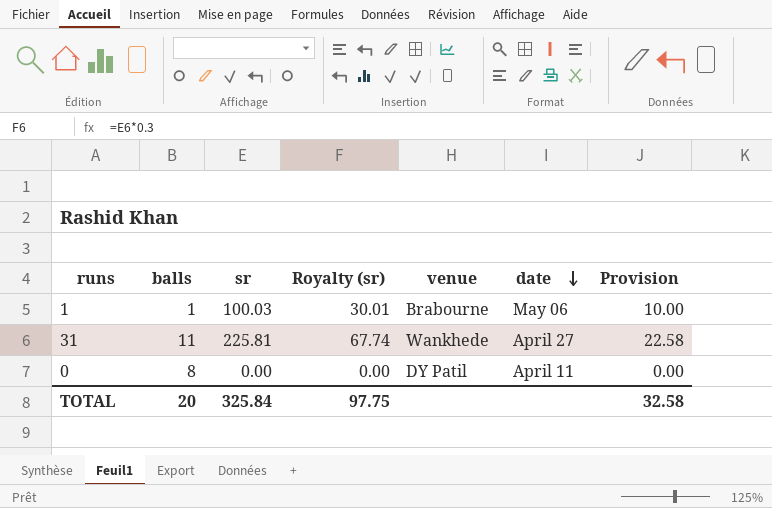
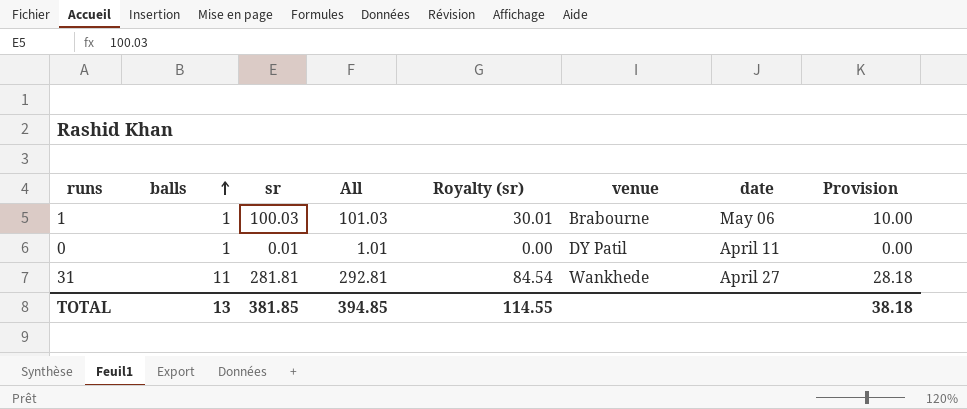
row order: date descending -> balls ascending
column All | formula: none -> [balls] + [sr]
0 | balls: 8 -> 1
0 | sr: 0.00 -> 0.01
31 | sr: 225.81 -> 281.81
31 | Royalty (sr): 67.74 -> 84.54
31 | Provision: 22.58 -> 28.18
TOTAL | balls: 20 -> 13
TOTAL | sr: 325.84 -> 381.85
TOTAL | Royalty (sr): 97.75 -> 114.55
TOTAL | Provision: 32.58 -> 38.18

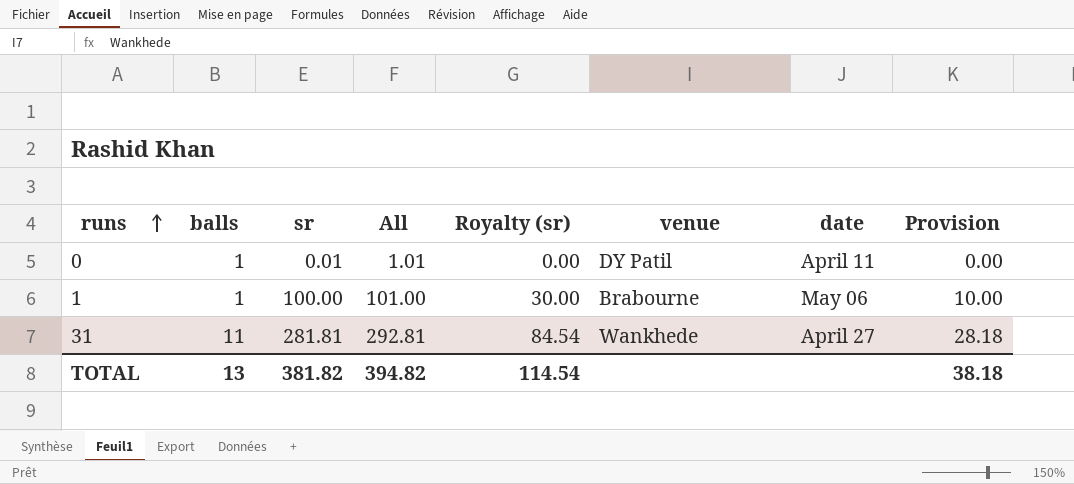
row order: balls ascending -> runs ascending
1 | sr: 100.03 -> 100.00
1 | All: 101.03 -> 101.00
1 | Royalty (sr): 30.01 -> 30.00
TOTAL | sr: 381.85 -> 381.82
TOTAL | All: 394.85 -> 394.82
TOTAL | Royalty (sr): 114.55 -> 114.54

